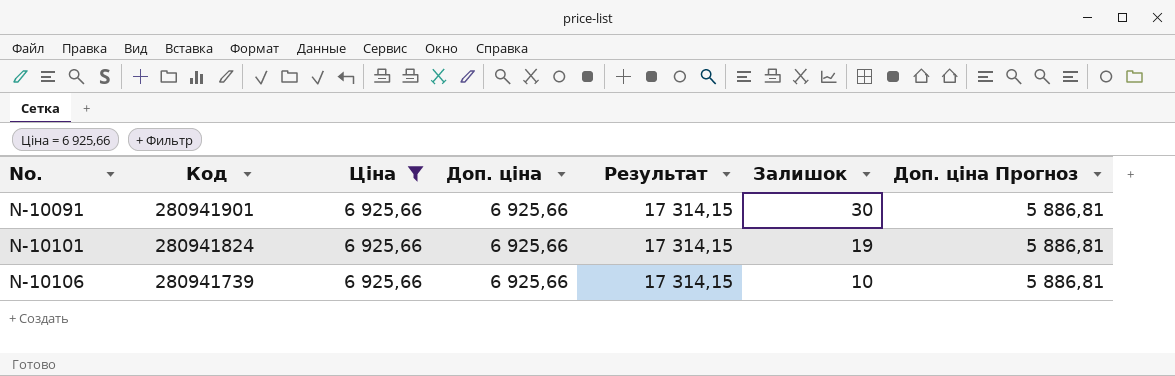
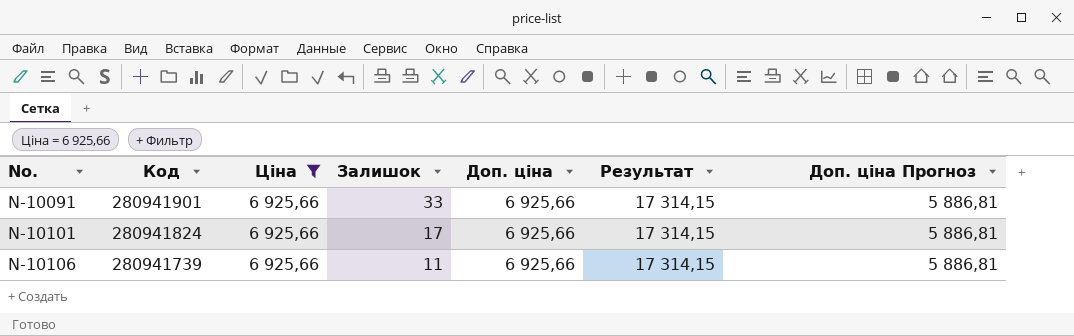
column Залишок | position: 6 -> 4
N-10091 | Залишок: 30 -> 33
N-10101 | Залишок: 19 -> 17
N-10106 | Залишок: 10 -> 11

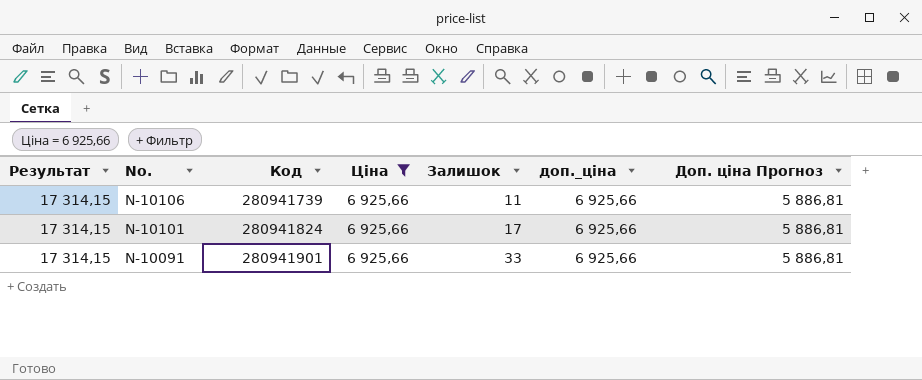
row order: No. ascending -> No. descending
column Результат | position: 6 -> 1
column name: Доп. ціна -> доп._ціна

